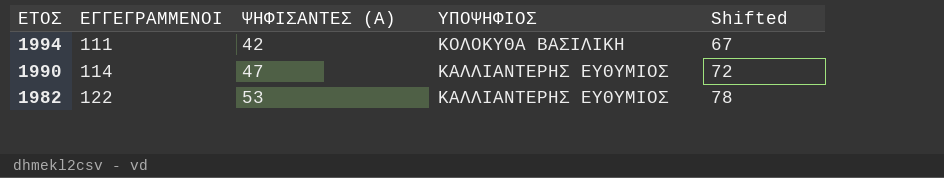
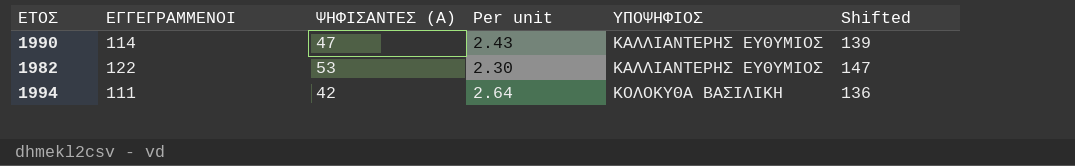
row order: ΕΤΟΣ descending -> ΥΠΟΨΗΦΙΟΣ ascending
column Per unit | formula: none -> [ΕΓΓΕΓΡΑΜΜΕΝΟΙ] / [ΨΗΦΙΣΑΝΤΕΣ (Α)]
column Shifted | formula: [ΨΗΦΙΣΑΝΤΕΣ (Α)] + 25 -> [ΕΓΓΕΓΡΑΜΜΕΝΟΙ] + 25

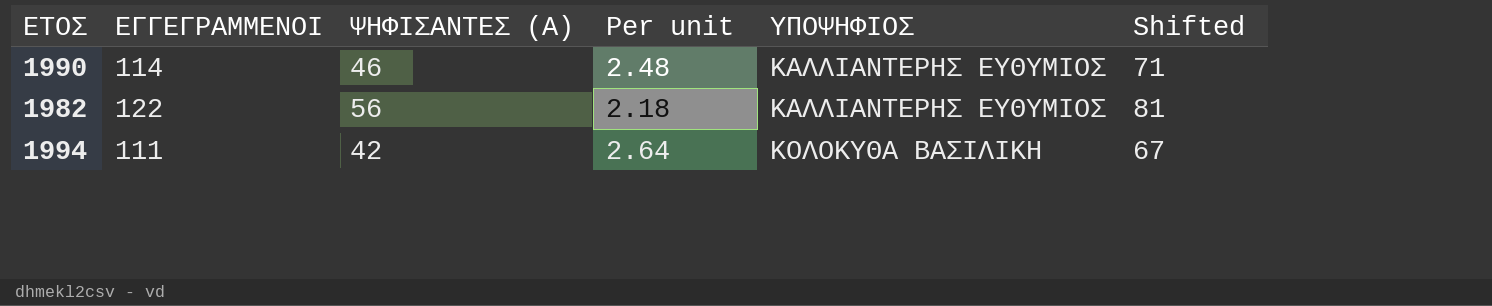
column Shifted | formula: [ΕΓΓΕΓΡΑΜΜΕΝΟΙ] + 25 -> [ΨΗΦΙΣΑΝΤΕΣ (Α)] + 25
1990 | ΨΗΦΙΣΑΝΤΕΣ (Α): 47 -> 46
1990 | Per unit: 2.43 -> 2.48
1982 | ΨΗΦΙΣΑΝΤΕΣ (Α): 53 -> 56
1982 | Per unit: 2.30 -> 2.18

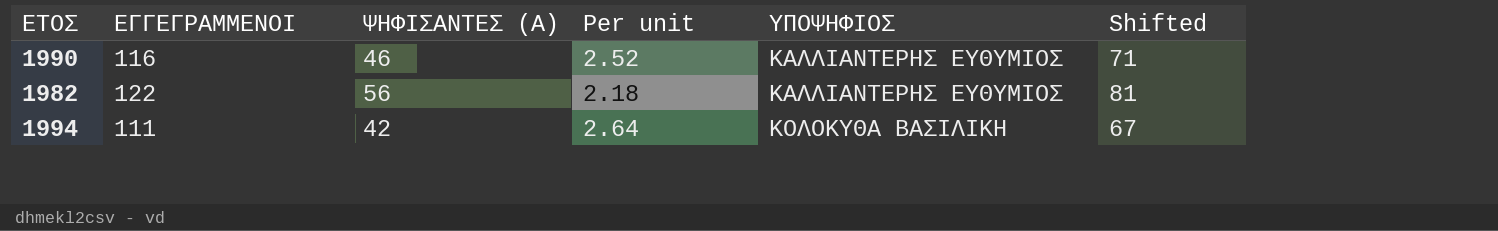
1990 | ΕΓΓΕΓΡΑΜΜΕΝΟΙ: 114 -> 116
1990 | Per unit: 2.48 -> 2.52

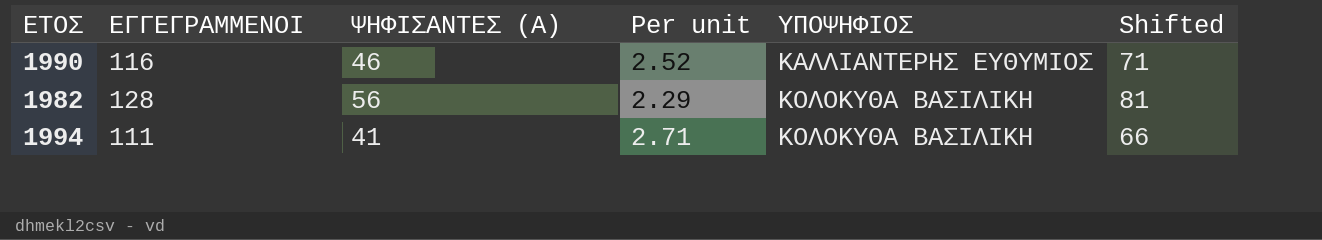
1982 | ΕΓΓΕΓΡΑΜΜΕΝΟΙ: 122 -> 128
1982 | Per unit: 2.18 -> 2.29
1982 | ΥΠΟΨΗΦΙΟΣ: ΚΑΛΛΙΑΝΤΕΡΗΣ ΕΥΘΥΜΙΟΣ -> ΚΟΛΟΚΥΘΑ ΒΑΣΙΛΙΚΗ
1994 | ΨΗΦΙΣΑΝΤΕΣ (Α): 42 -> 41
1994 | Per unit: 2.64 -> 2.71
1994 | Shifted: 67 -> 66

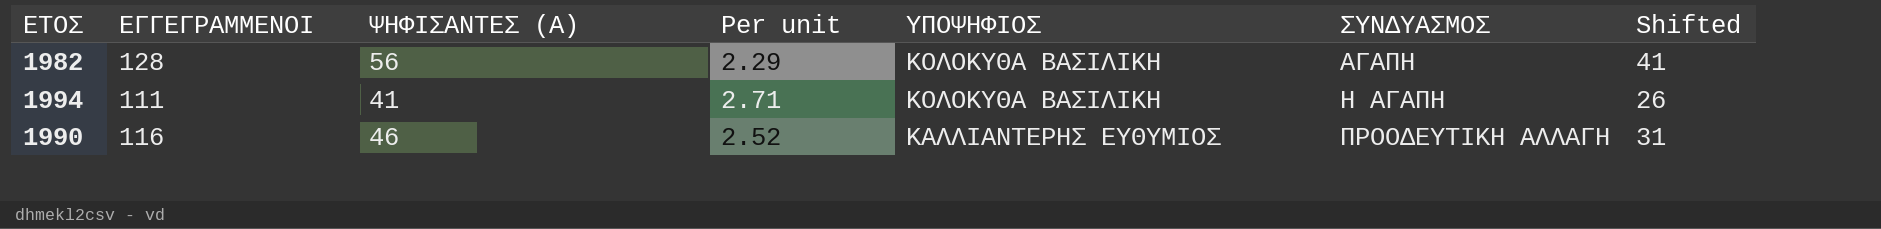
row order: ΥΠΟΨΗΦΙΟΣ ascending -> ΥΠΟΨΗΦΙΟΣ descending
column ΣΥΝΔΥΑΣΜΟΣ | position: none -> 6
column Shifted | formula: [ΨΗΦΙΣΑΝΤΕΣ (Α)] + 25 -> [ΨΗΦΙΣΑΝΤΕΣ (Α)] - 15

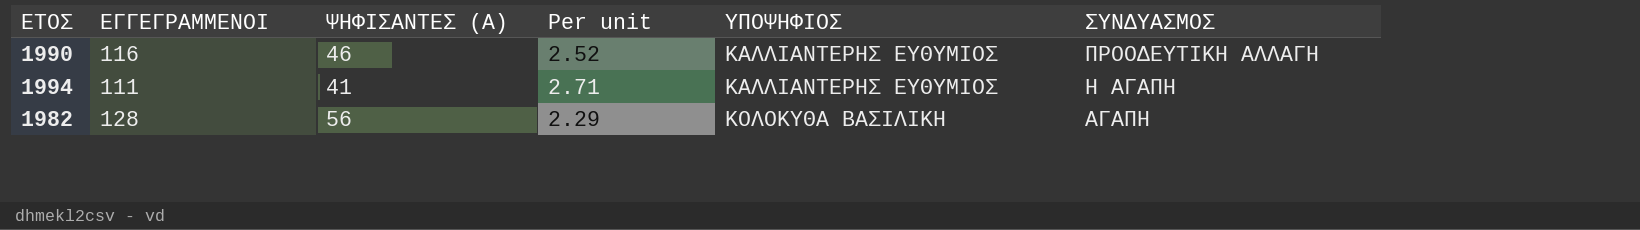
row order: ΥΠΟΨΗΦΙΟΣ descending -> ΥΠΟΨΗΦΙΟΣ ascending
column Shifted | formula: [ΨΗΦΙΣΑΝΤΕΣ (Α)] - 15 -> none
1994 | ΥΠΟΨΗΦΙΟΣ: ΚΟΛΟΚΥΘΑ ΒΑΣΙΛΙΚΗ -> ΚΑΛΛΙΑΝΤΕΡΗΣ ΕΥΘΥΜΙΟΣ

